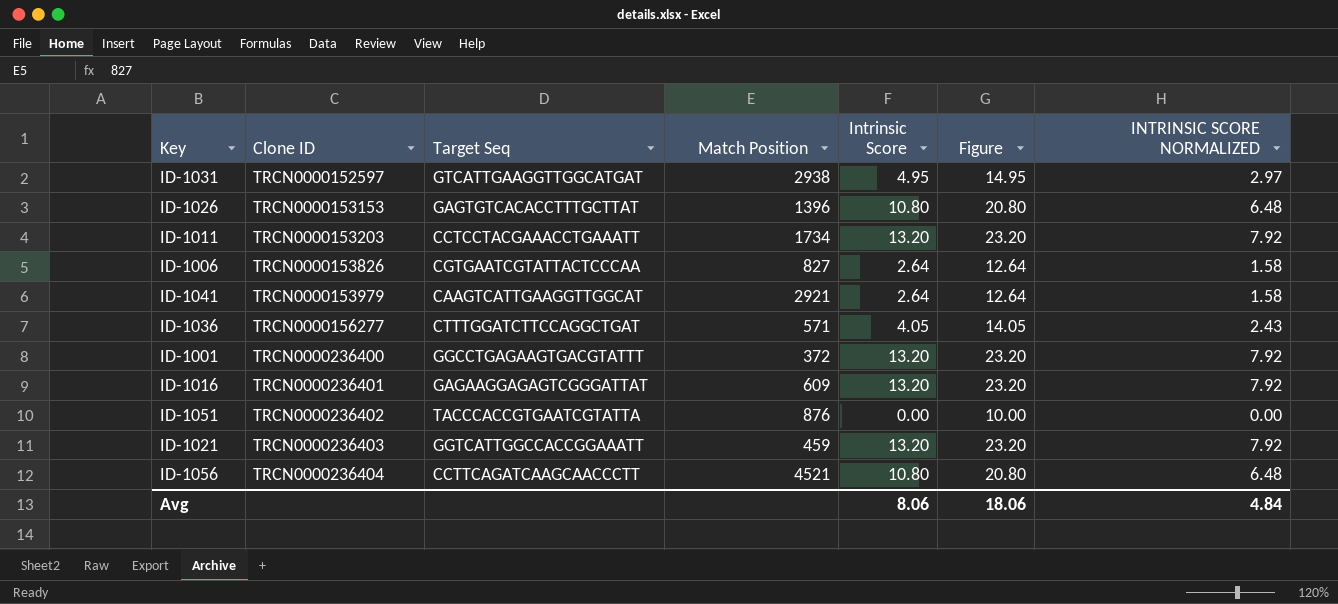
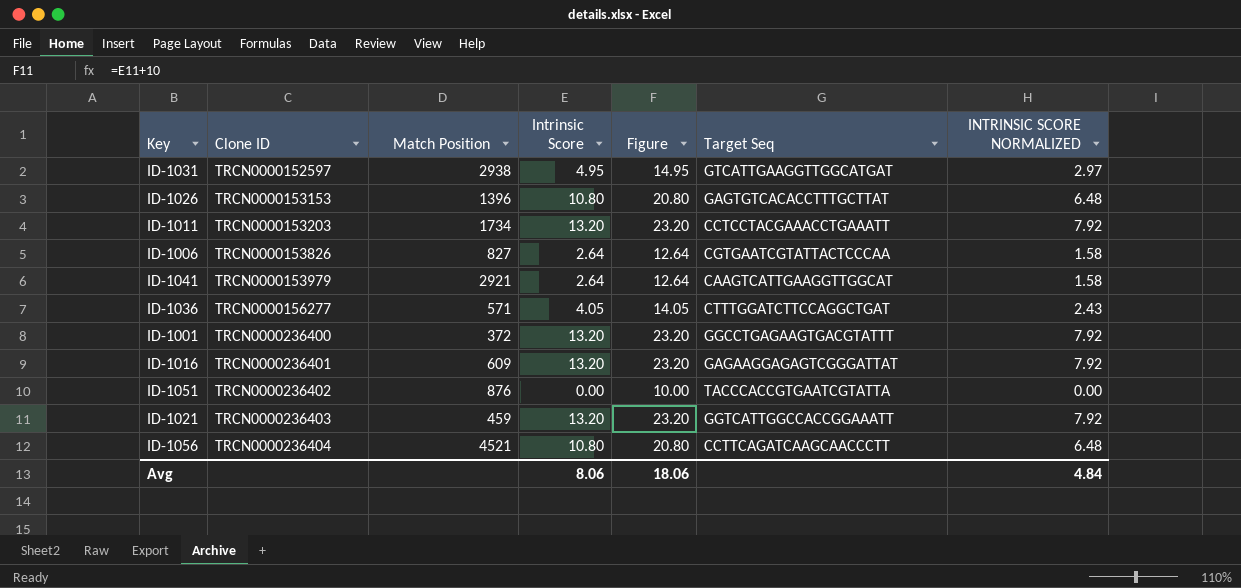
column Target Seq | position: 3 -> 6

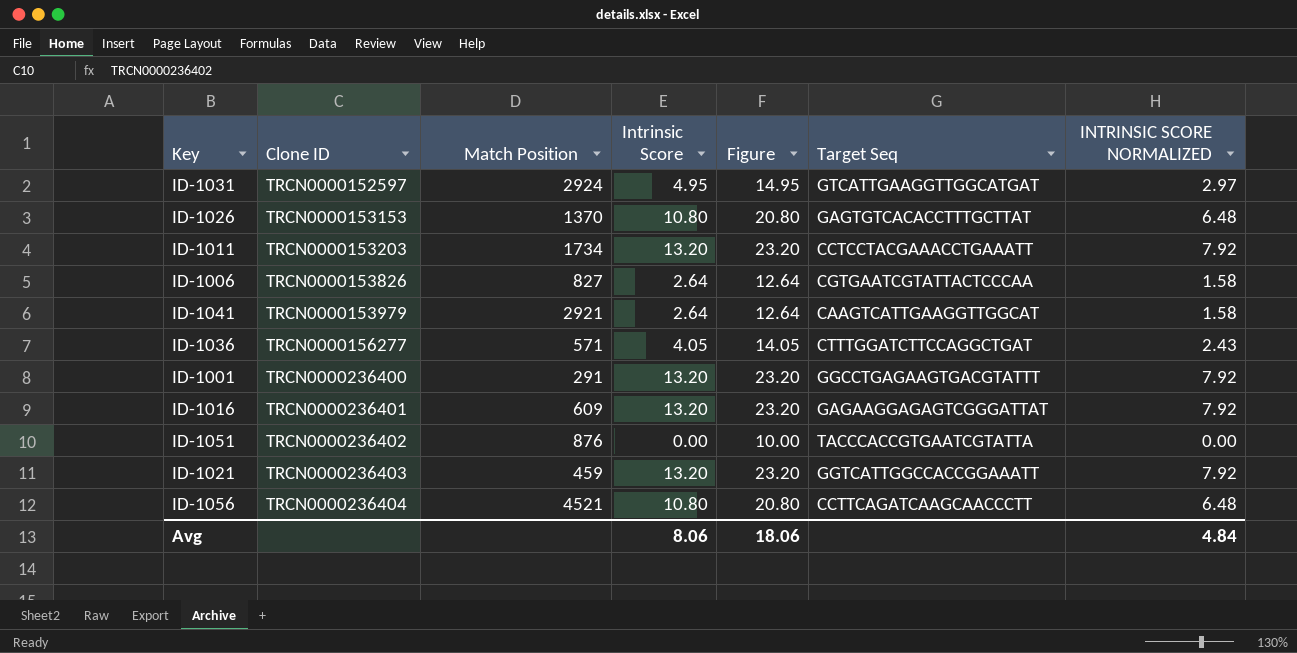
ID-1031 | Match Position: 2938 -> 2924
ID-1026 | Match Position: 1396 -> 1370
ID-1001 | Match Position: 372 -> 291

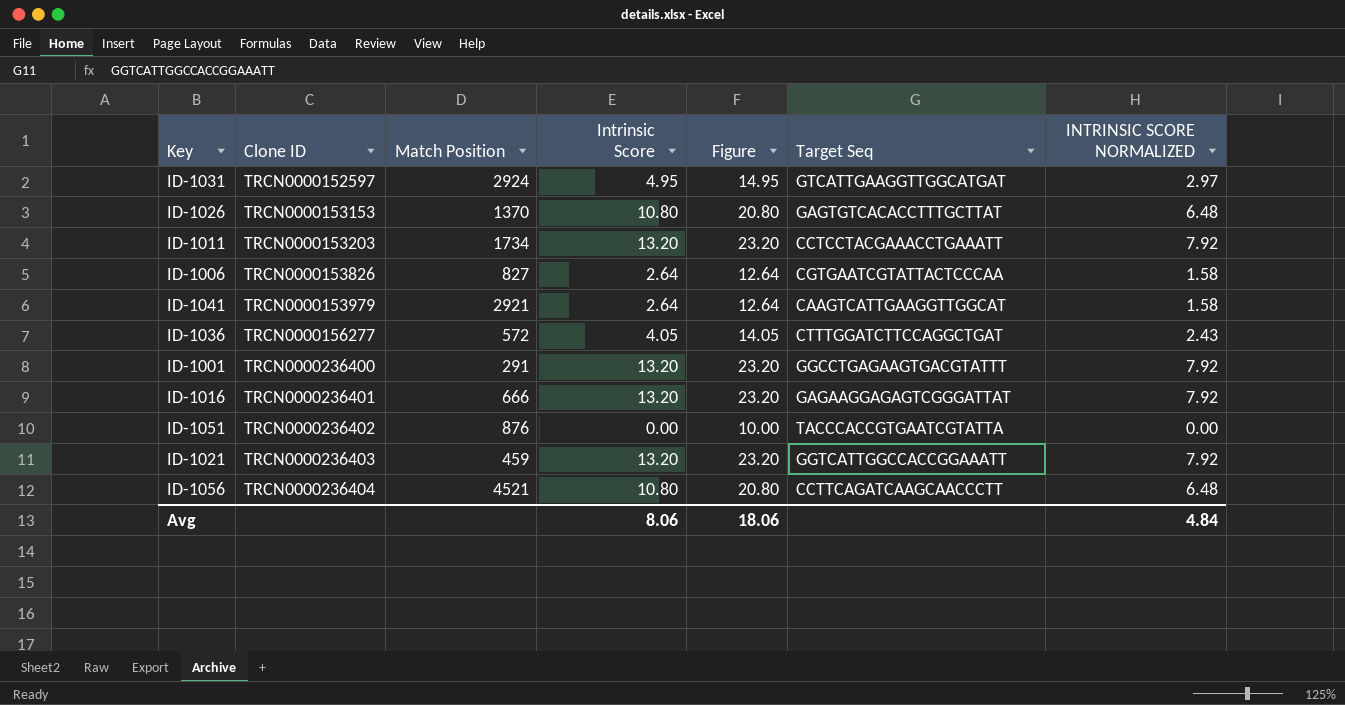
ID-1036 | Match Position: 571 -> 572
ID-1016 | Match Position: 609 -> 666

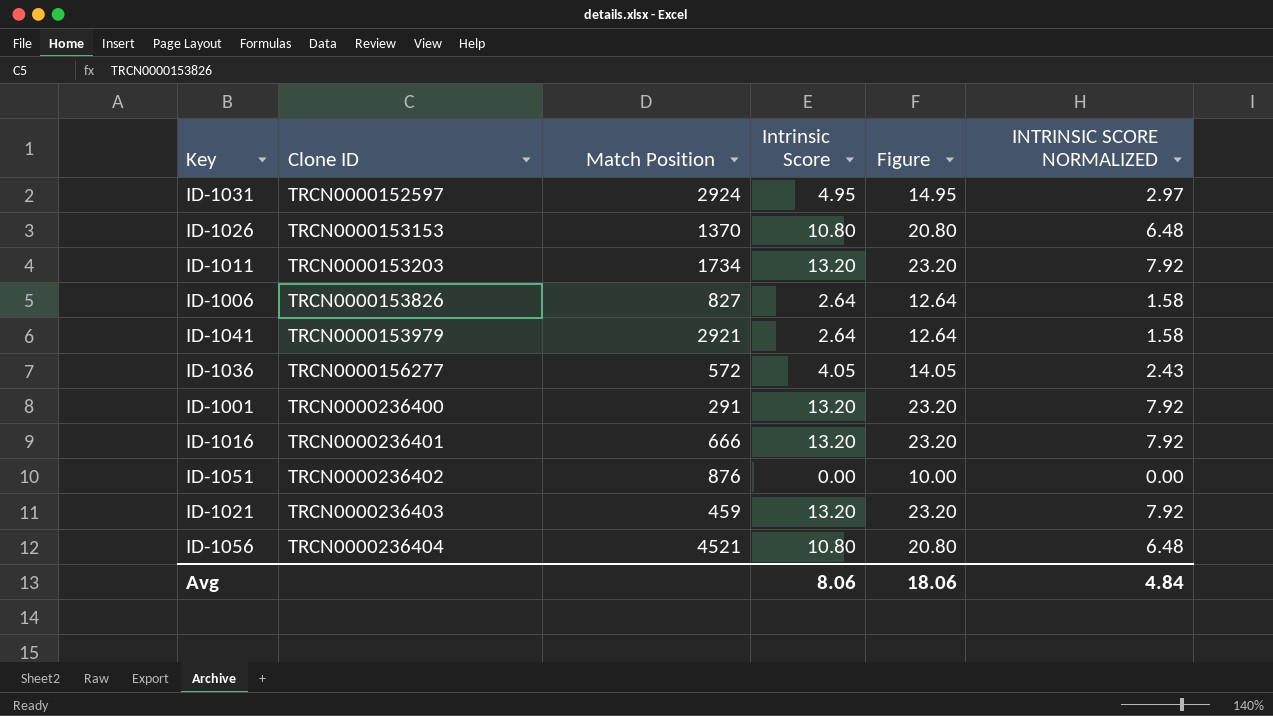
column Target Seq | position: 6 -> none

